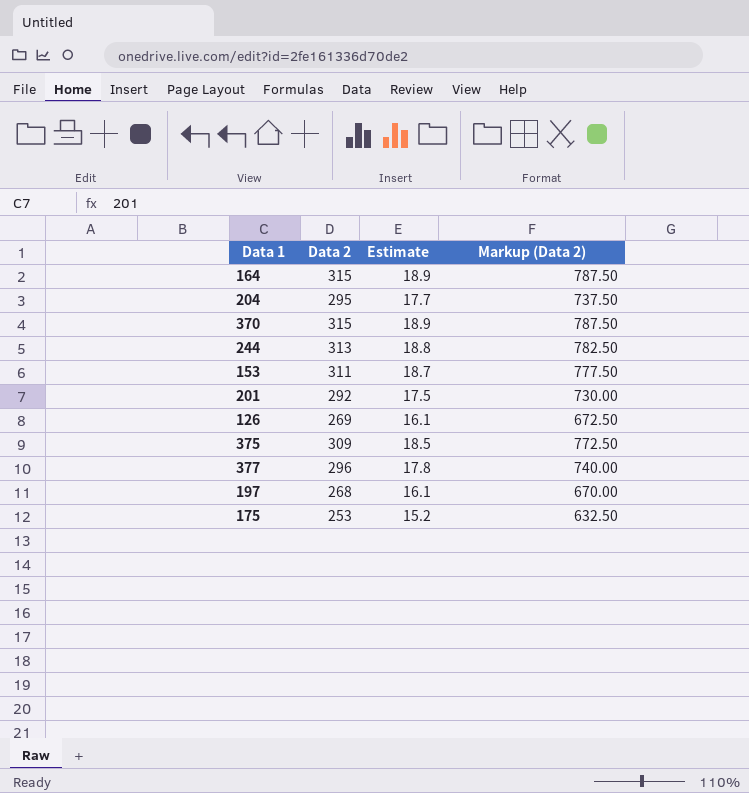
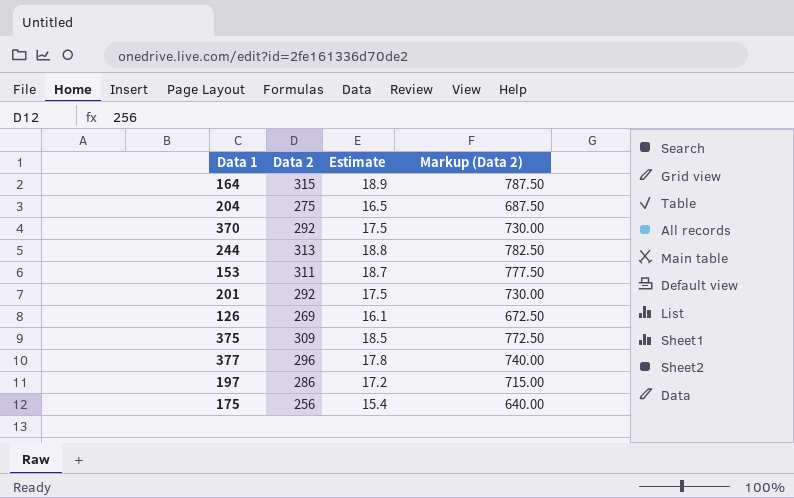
204 | Data 2: 295 -> 275
204 | Estimate: 17.7 -> 16.5
204 | Markup (Data 2): 737.50 -> 687.50
370 | Data 2: 315 -> 292
370 | Estimate: 18.9 -> 17.5
370 | Markup (Data 2): 787.50 -> 730.00
197 | Data 2: 268 -> 286
197 | Estimate: 16.1 -> 17.2
197 | Markup (Data 2): 670.00 -> 715.00
175 | Data 2: 253 -> 256
175 | Estimate: 15.2 -> 15.4
175 | Markup (Data 2): 632.50 -> 640.00

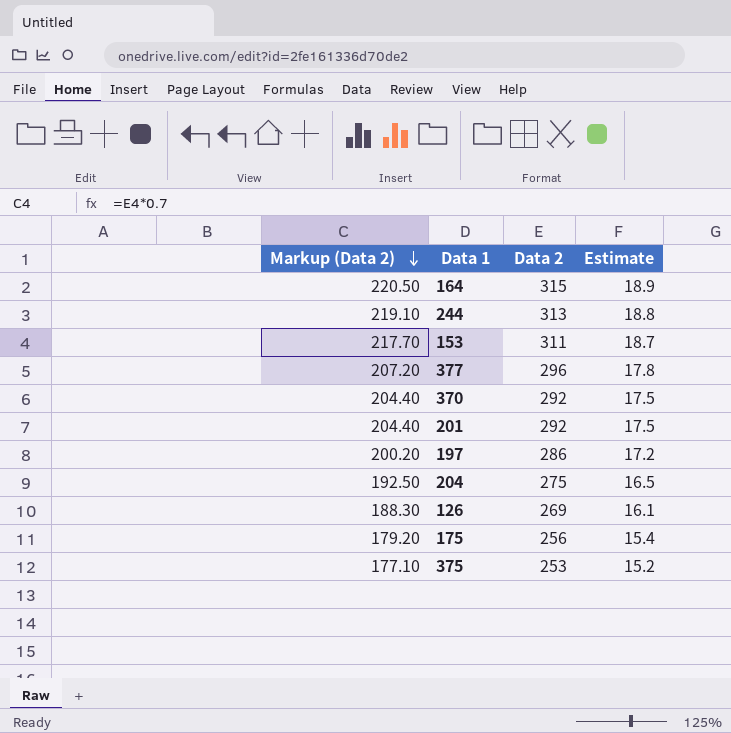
row order: none -> Markup (Data 2) descending
column Markup (Data 2) | formula: [Data 2] * 2.5 -> [Data 2] * 0.7
column Markup (Data 2) | position: 4 -> 1
375 | Data 2: 309 -> 253
375 | Estimate: 18.5 -> 15.2

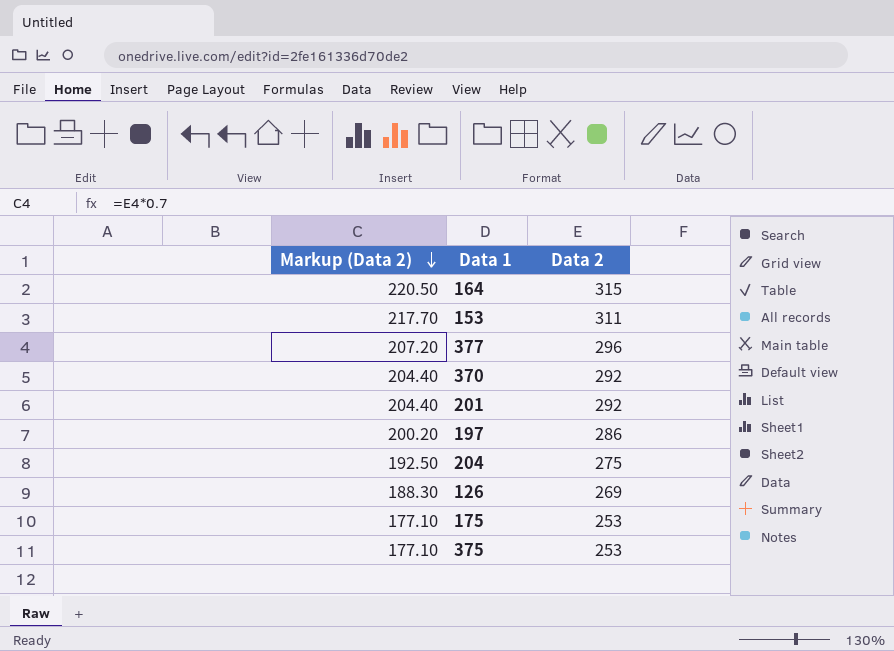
column Estimate | formula: [Data 2] * 0.06 -> none
row 244: 219.10 | 313 | 18.8 -> none
175 | Markup (Data 2): 179.20 -> 177.10
175 | Data 2: 256 -> 253

